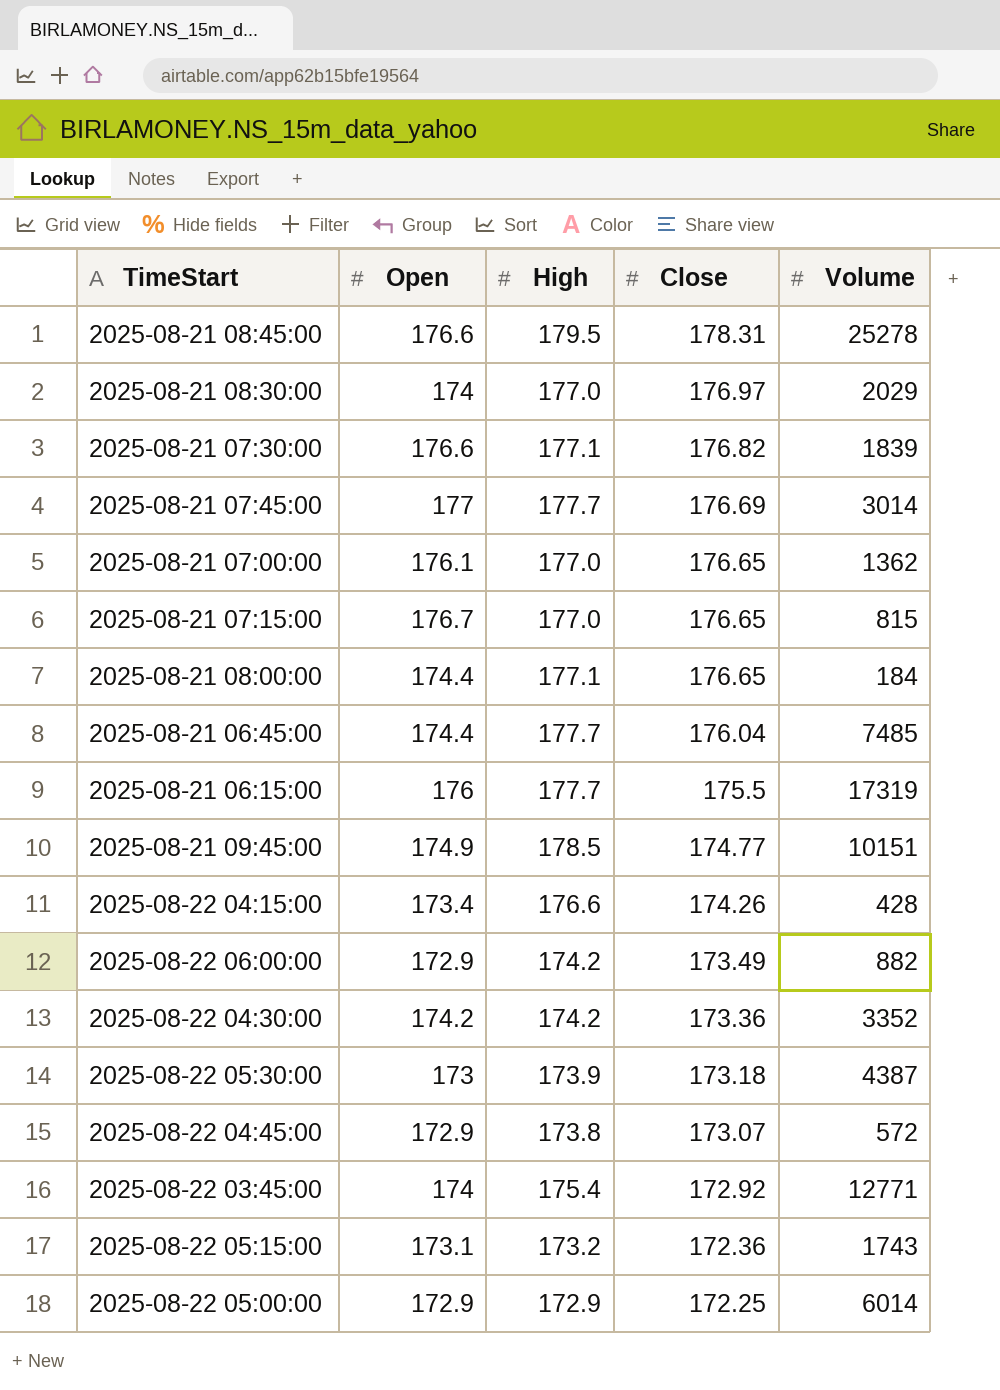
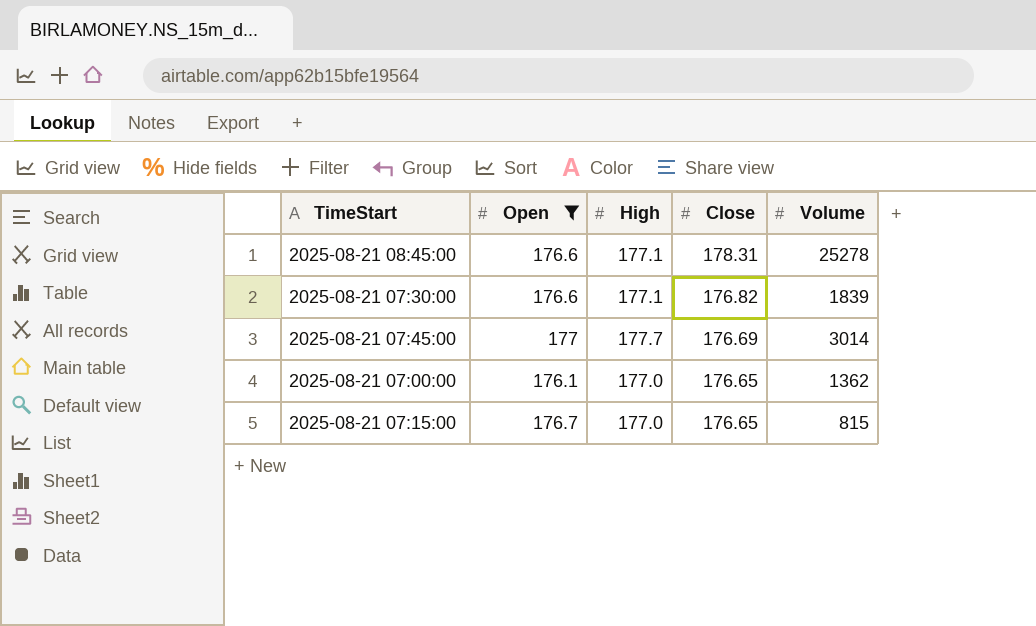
filter: none -> Open >= 176.1
2025-08-21 08:45:00 | High: 179.5 -> 177.1

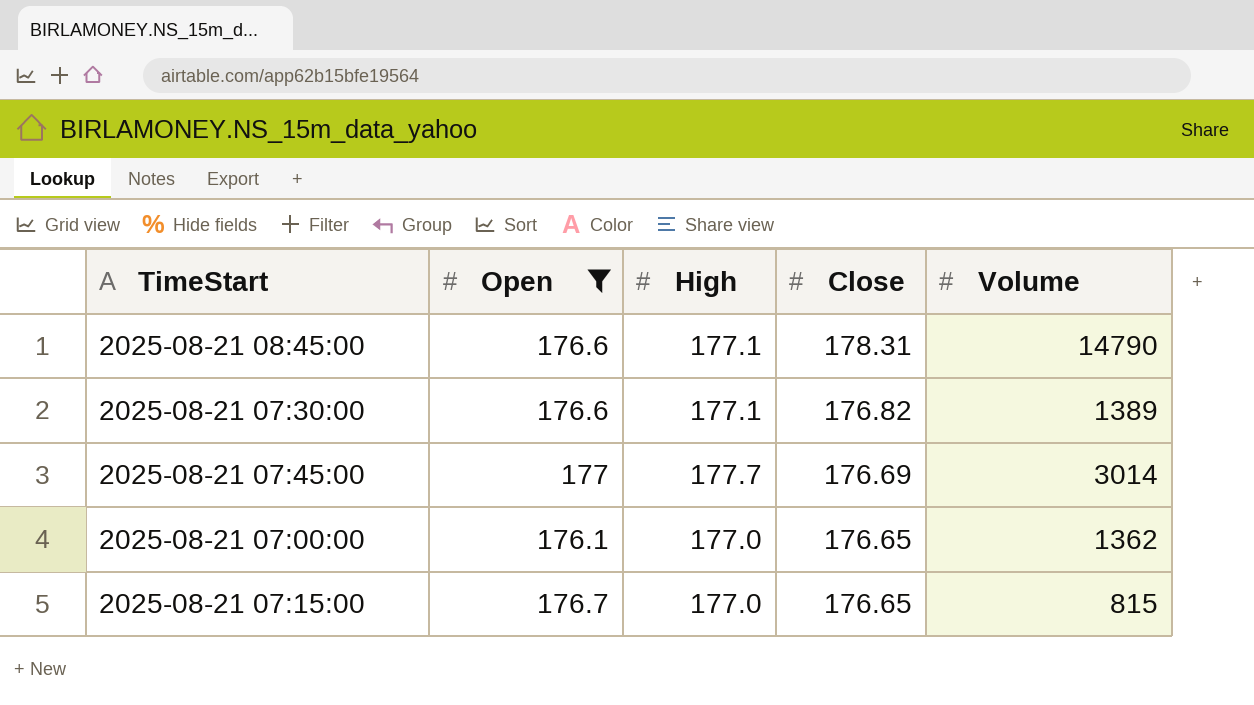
2025-08-21 08:45:00 | Volume: 25278 -> 14790
2025-08-21 07:30:00 | Volume: 1839 -> 1389

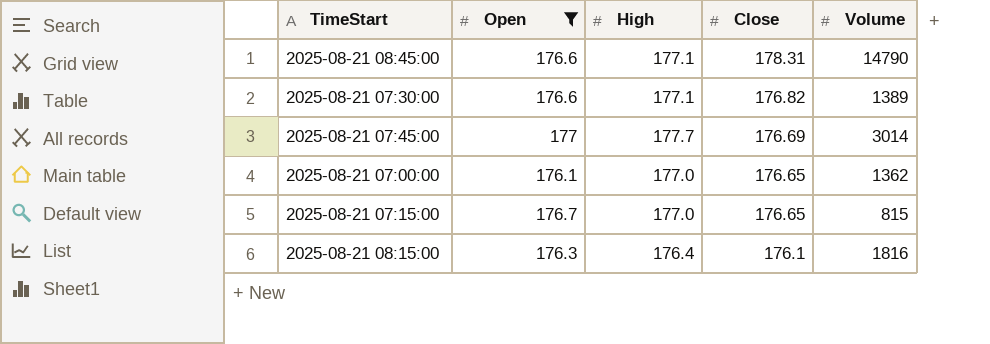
row 2025-08-21 08:15:00: none -> 176.3 | 176.4 | 176.1 | 1816

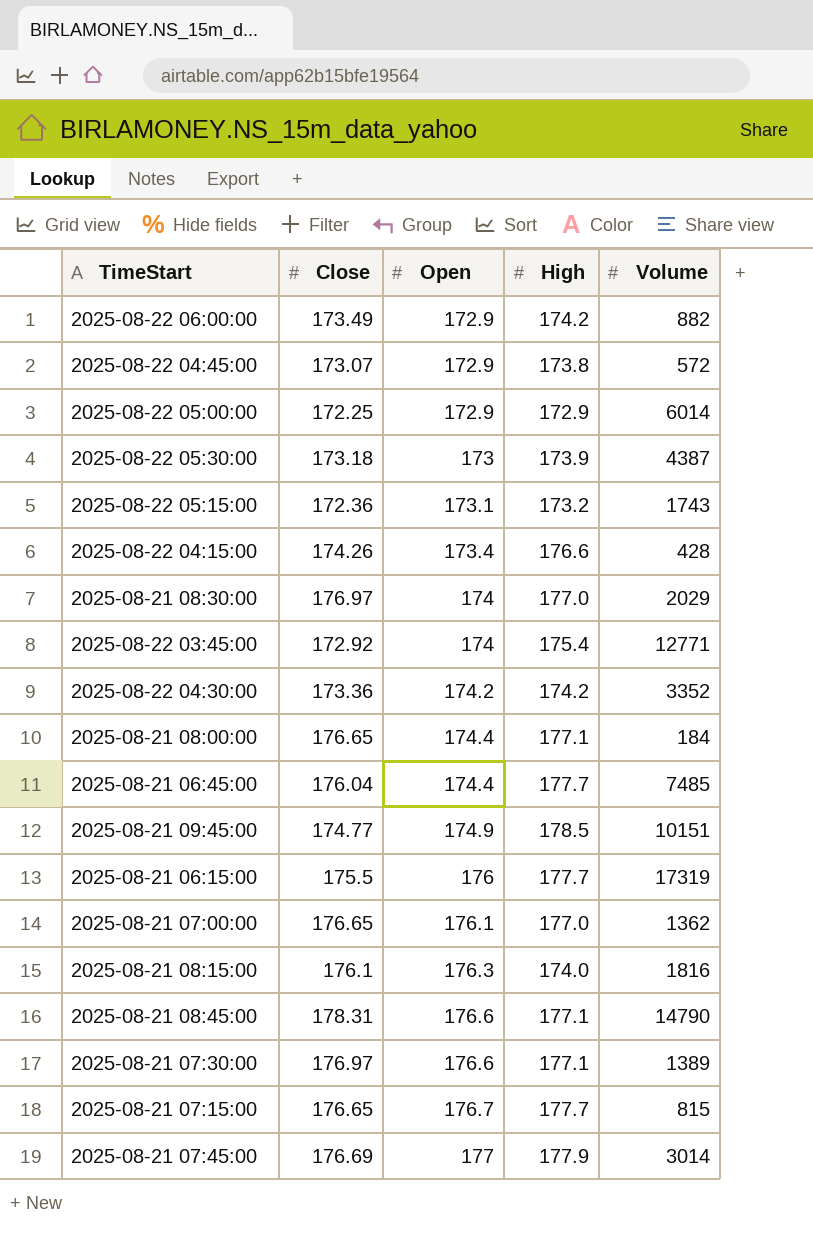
filter: Open >= 176.1 -> none
row order: Close descending -> Open ascending
column Close | position: 4 -> 2
2025-08-21 08:15:00 | High: 176.4 -> 174.0
2025-08-21 07:30:00 | Close: 176.82 -> 176.97
2025-08-21 07:15:00 | High: 177.0 -> 177.7
2025-08-21 07:45:00 | High: 177.7 -> 177.9

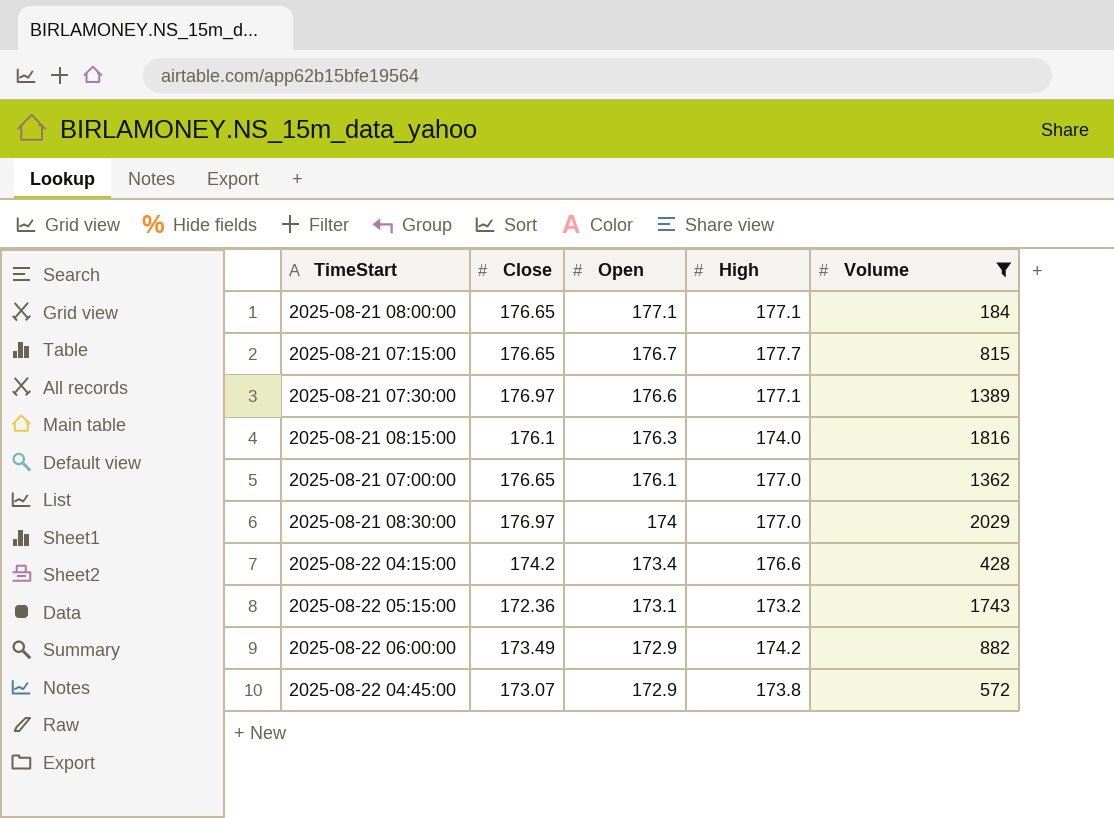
filter: none -> Volume <= 2029
row order: Open ascending -> Open descending
2025-08-21 08:00:00 | Open: 174.4 -> 177.1
2025-08-22 04:15:00 | Close: 174.26 -> 174.2

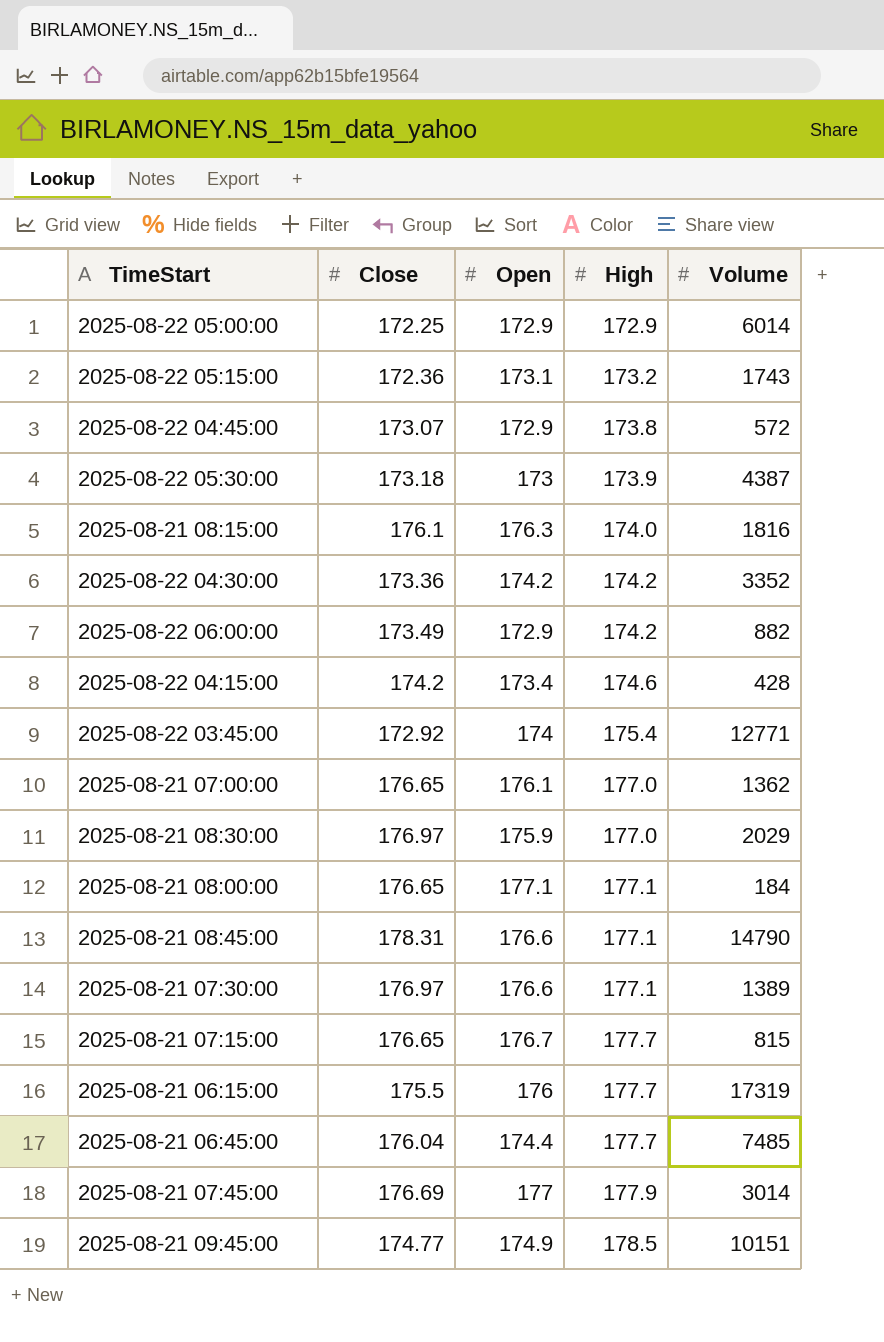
filter: Volume <= 2029 -> none
row order: Open descending -> High ascending
2025-08-22 04:15:00 | High: 176.6 -> 174.6
2025-08-21 08:30:00 | Open: 174 -> 175.9

